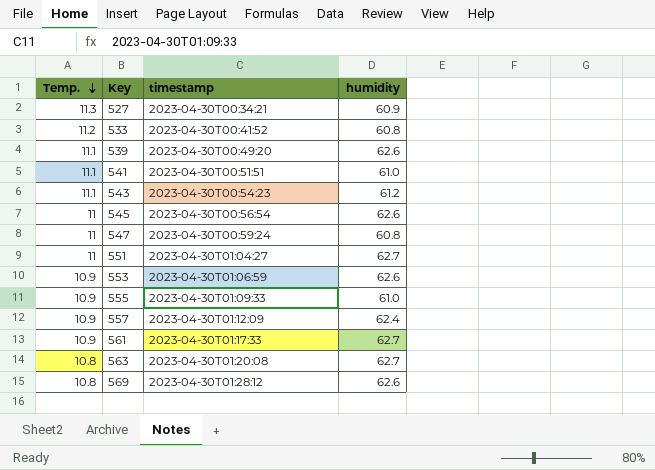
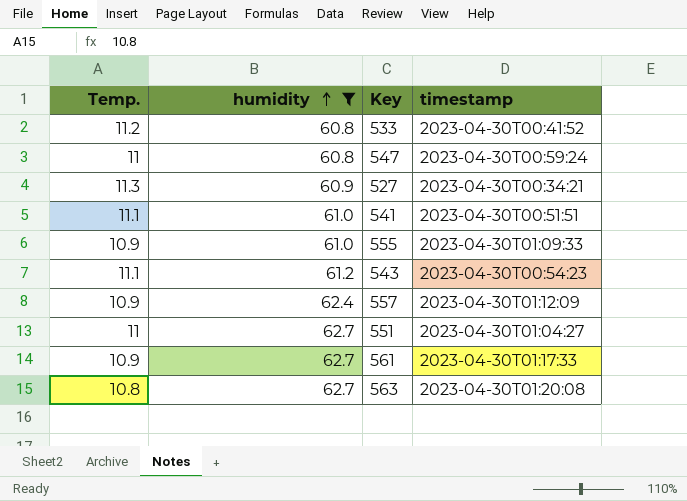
filter: none -> humidity != 62.6
row order: Temp. descending -> humidity ascending
column humidity | position: 4 -> 2

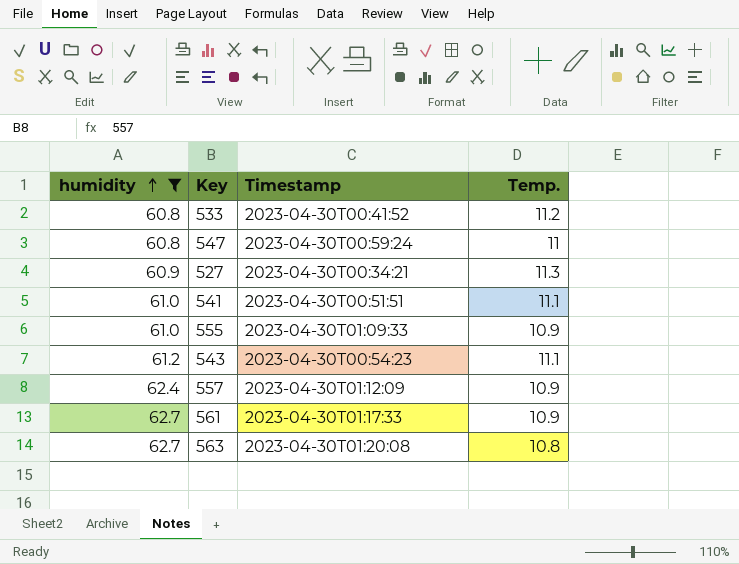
column name: timestamp -> Timestamp
column Temp. | position: 1 -> 4
row 551: 11 | 62.7 | 2023-04-30T01:04:27 -> none

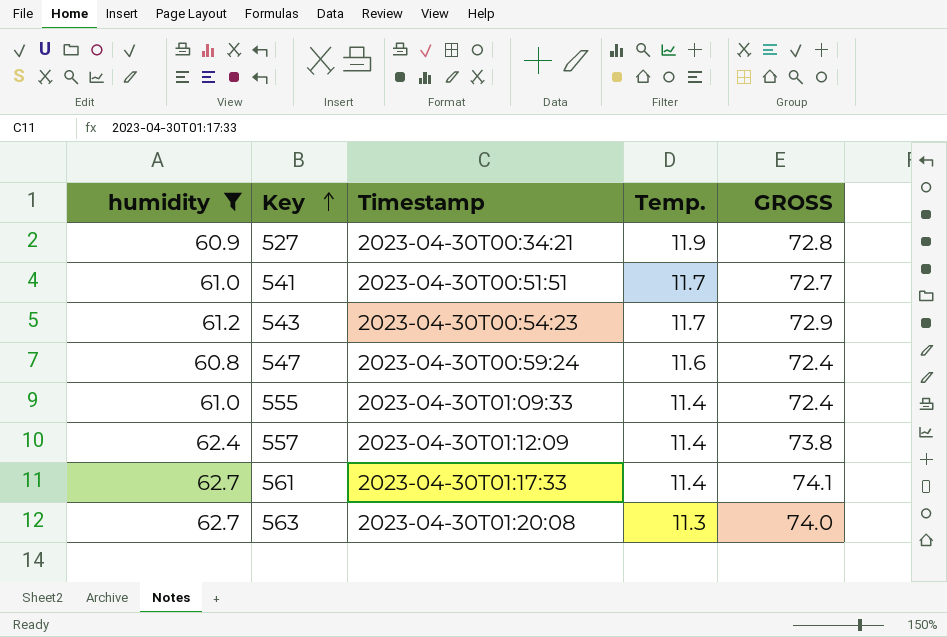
row order: humidity ascending -> Key ascending
column GROSS | formula: none -> [humidity] + [Temp.]
row 533: 60.8 | 2023-04-30T00:41:52 | 11.2 -> none
527 | Temp.: 11.3 -> 11.9
541 | Temp.: 11.1 -> 11.7
543 | Temp.: 11.1 -> 11.7
547 | Temp.: 11 -> 11.6
555 | Temp.: 10.9 -> 11.4
557 | Temp.: 10.9 -> 11.4
561 | Temp.: 10.9 -> 11.4
563 | Temp.: 10.8 -> 11.3

